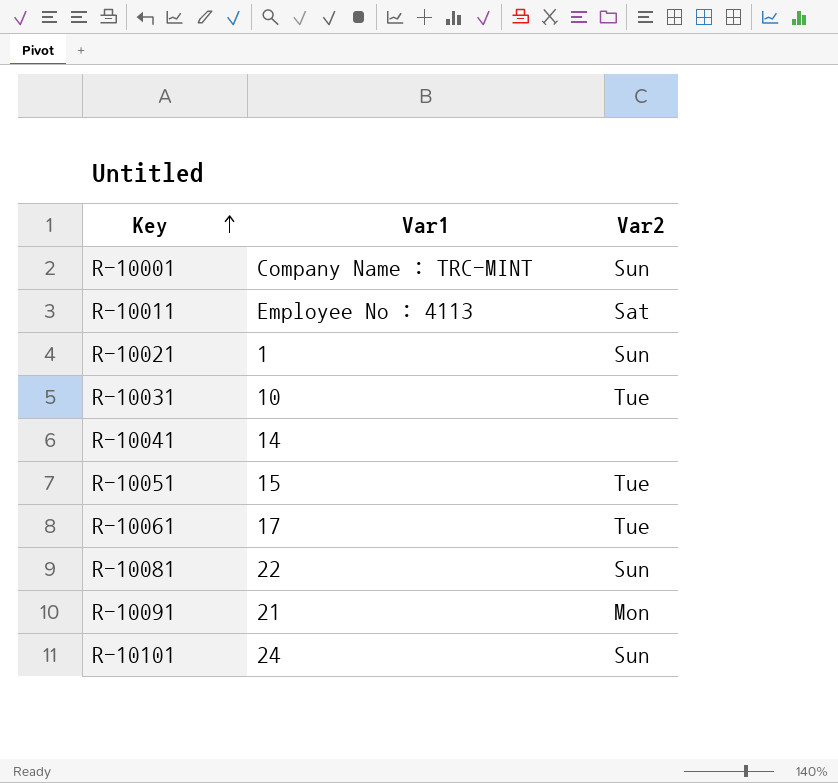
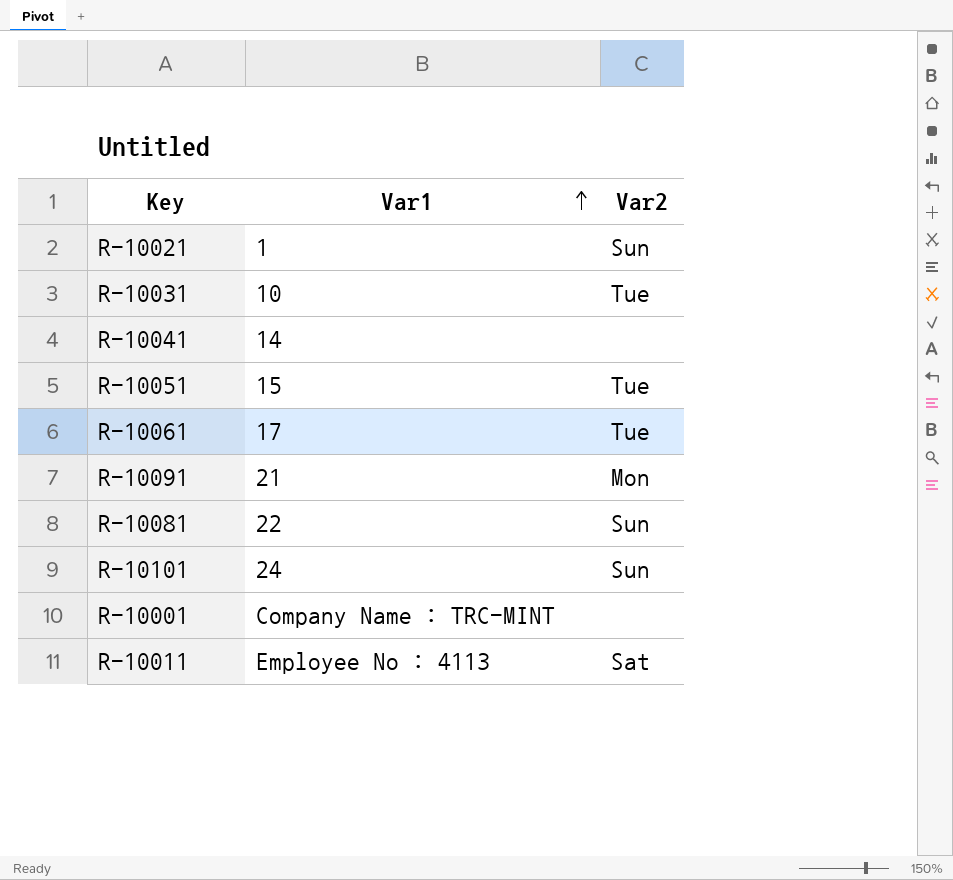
row order: Key ascending -> Var1 ascending
R-10001 | Var2: Sun -> none

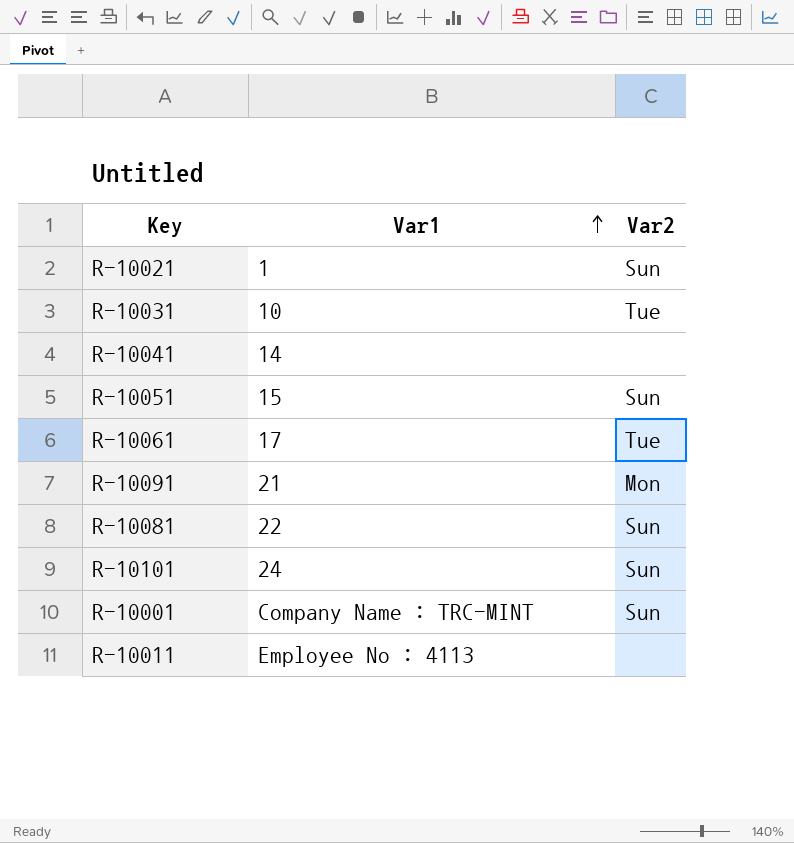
R-10051 | Var2: Tue -> Sun
R-10001 | Var2: none -> Sun
R-10011 | Var2: Sat -> none

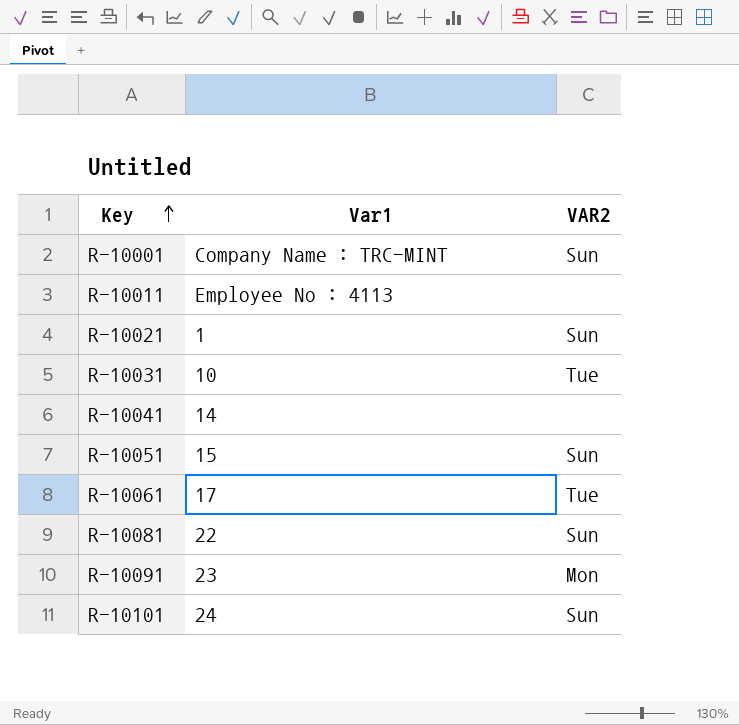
row order: Var1 ascending -> Key ascending
column name: Var2 -> VAR2
R-10091 | Var1: 21 -> 23

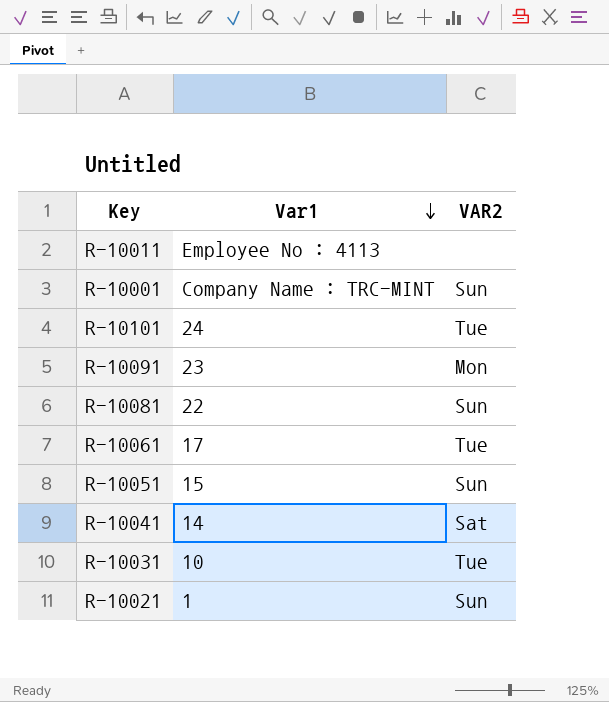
row order: Key ascending -> Var1 descending
R-10101 | VAR2: Sun -> Tue
R-10041 | VAR2: none -> Sat

